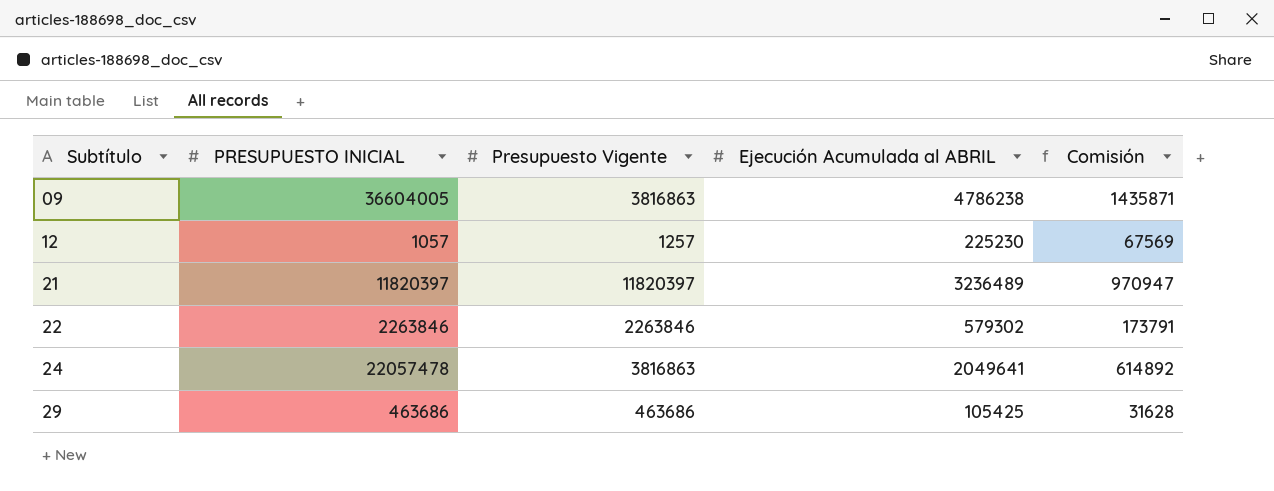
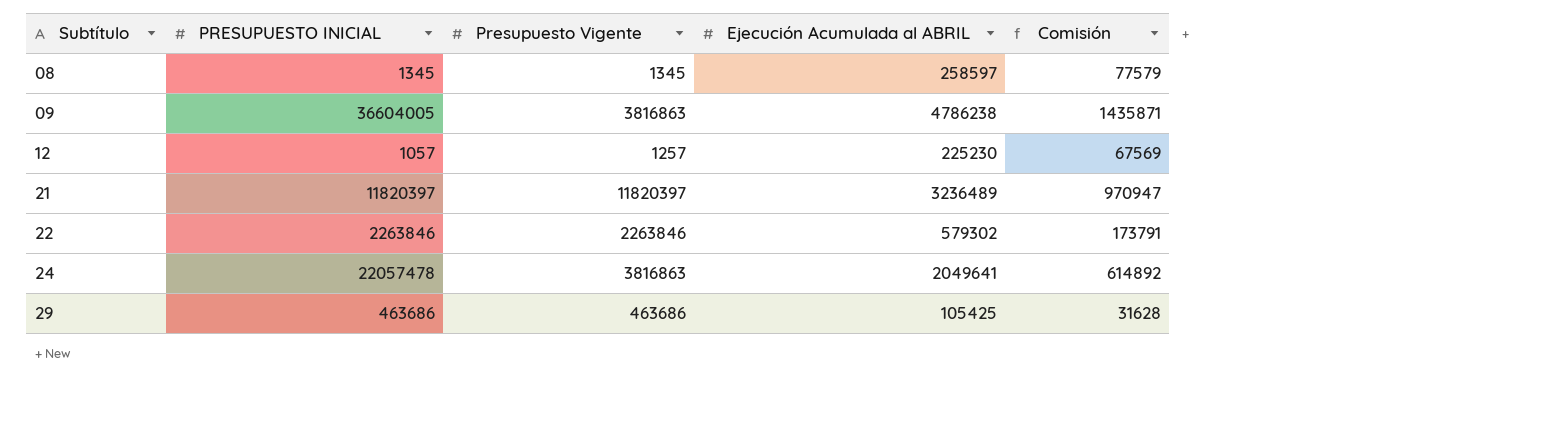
row 08: none -> 1345 | 1345 | 258597 | 77579

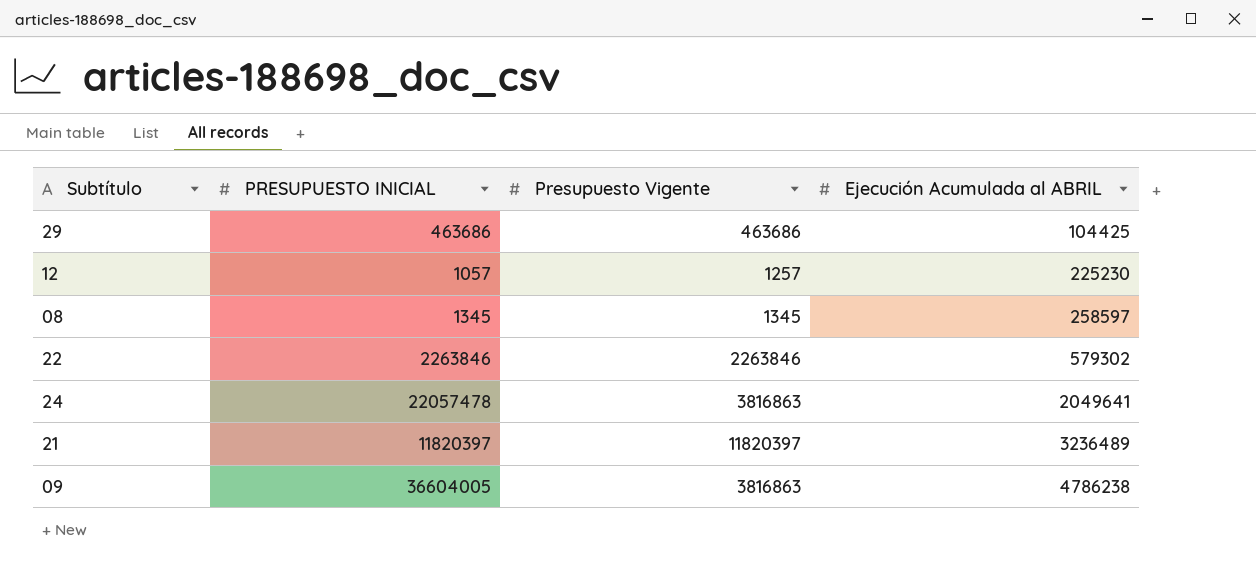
row order: Subtítulo ascending -> Ejecución Acumulada al ABRIL ascending
column Comisión | formula: [Ejecución Acumulada al ABRIL] * 0,3 -> none
29 | Ejecución Acumulada al ABRIL: 105425 -> 104425

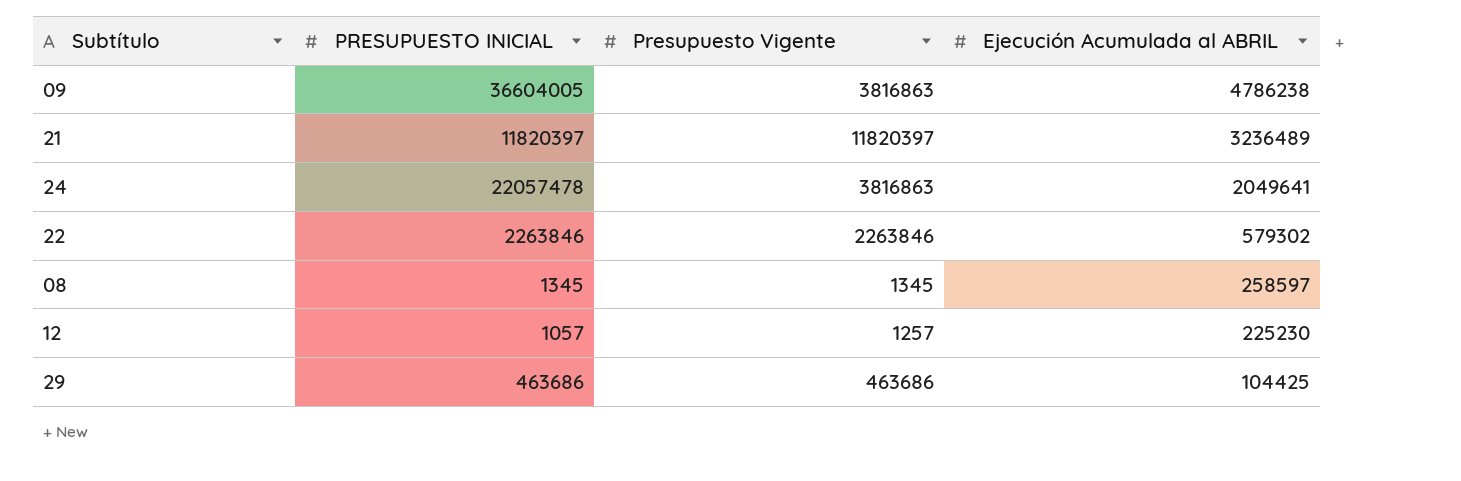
row order: Ejecución Acumulada al ABRIL ascending -> Ejecución Acumulada al ABRIL descending

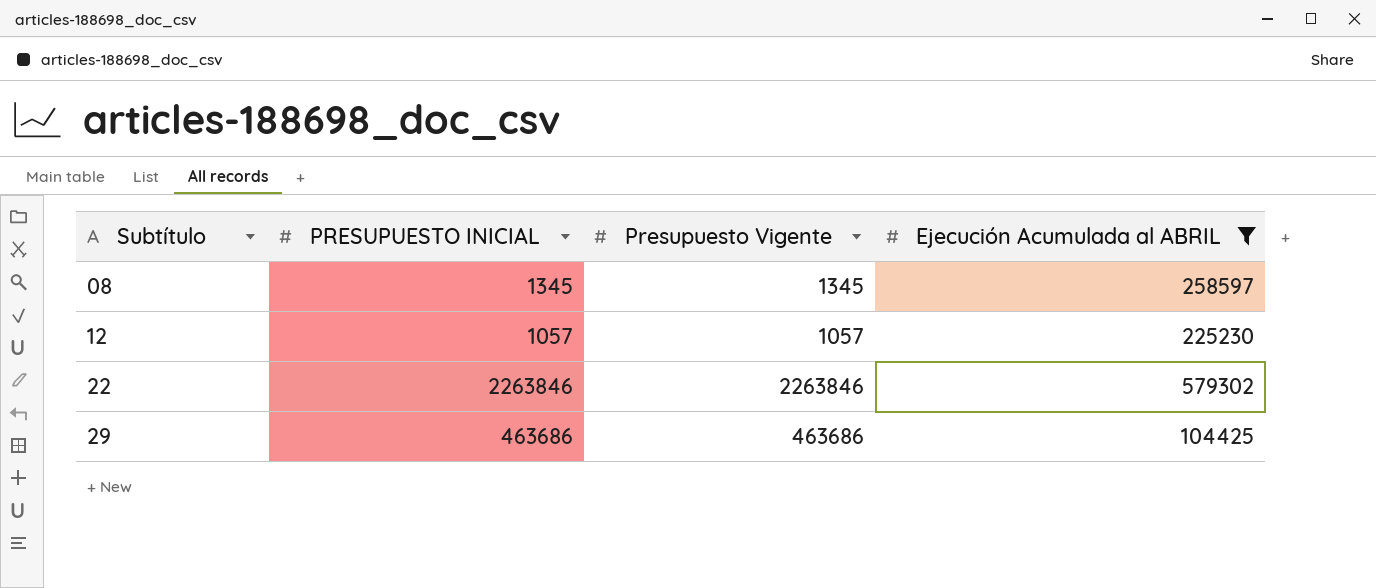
filter: none -> Ejecución Acumulada al ABRIL <= 579302
row order: Ejecución Acumulada al ABRIL descending -> Subtítulo ascending
12 | Presupuesto Vigente: 1257 -> 1057

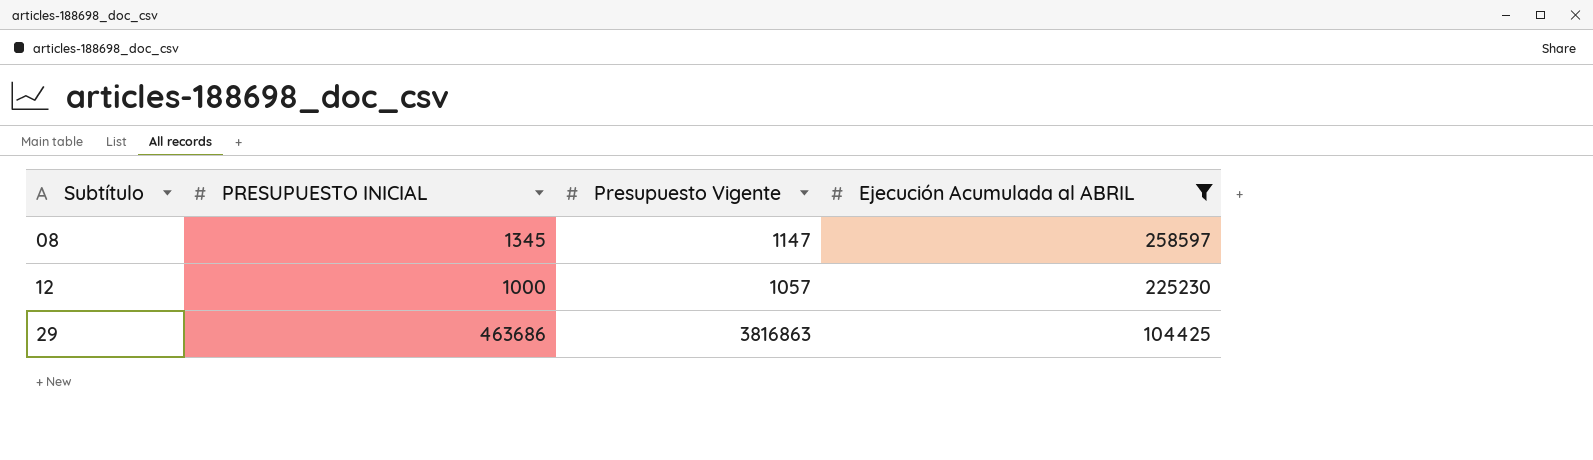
row 22: 2263846 | 2263846 | 579302 -> none
08 | Presupuesto Vigente: 1345 -> 1147
12 | PRESUPUESTO INICIAL: 1057 -> 1000
29 | Presupuesto Vigente: 463686 -> 3816863

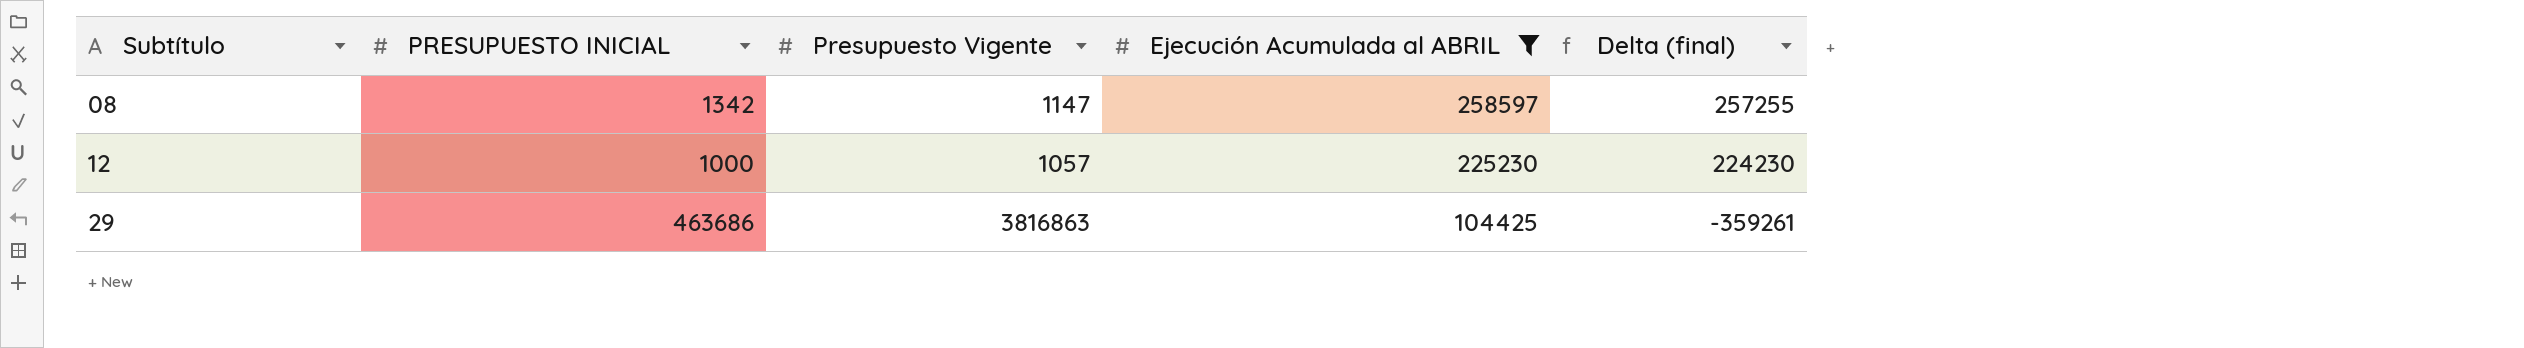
column Delta (final) | formula: none -> [Ejecución Acumulada al ABRIL] - [PRESUPUESTO INICIAL]
08 | PRESUPUESTO INICIAL: 1345 -> 1342

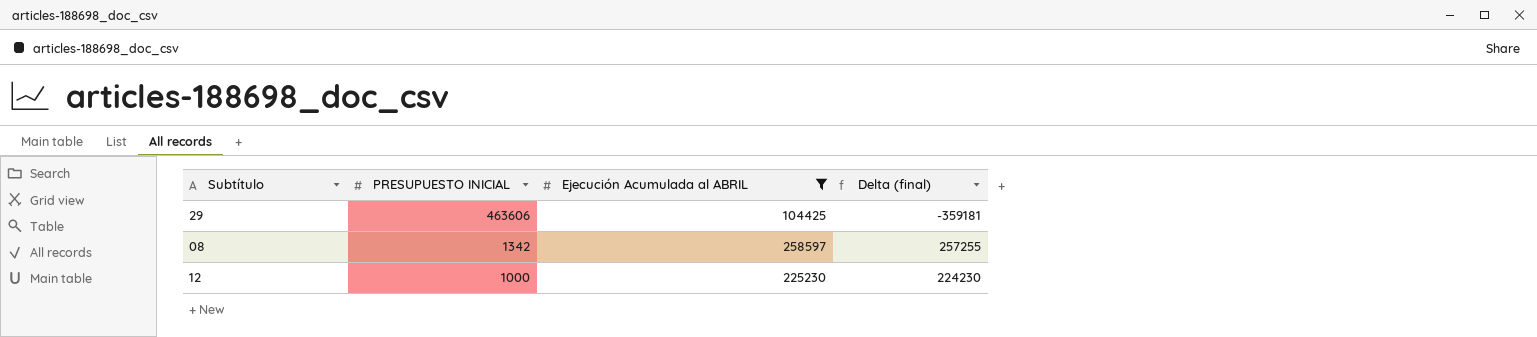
row order: Subtítulo ascending -> PRESUPUESTO INICIAL descending
column Presupuesto Vigente | position: 3 -> none
29 | PRESUPUESTO INICIAL: 463686 -> 463606
29 | Delta (final): -359261 -> -359181

